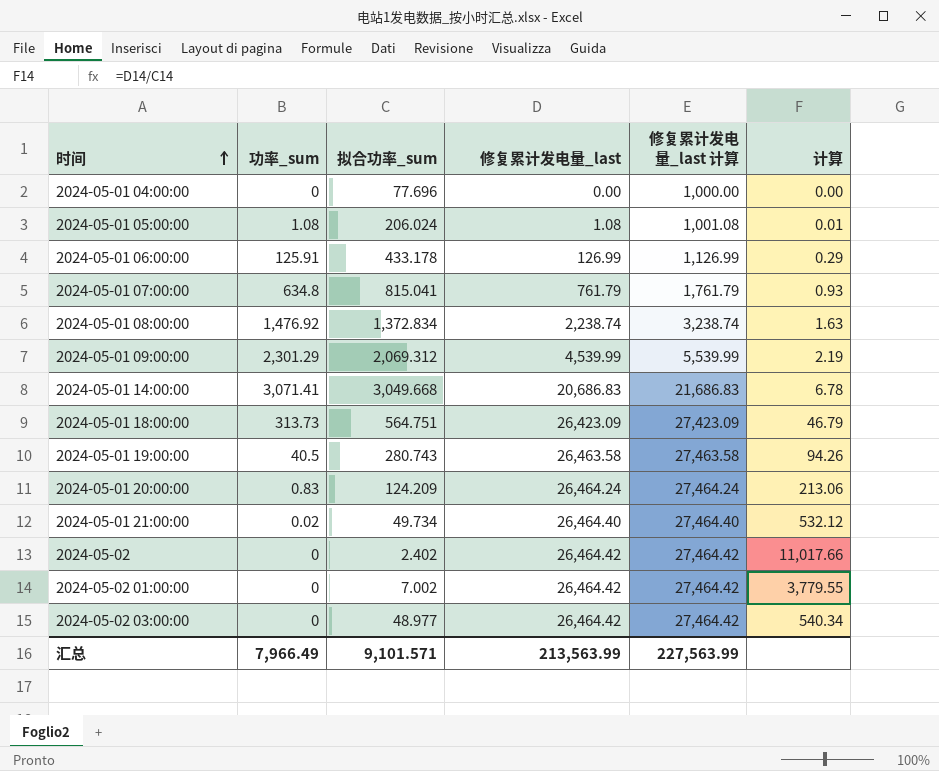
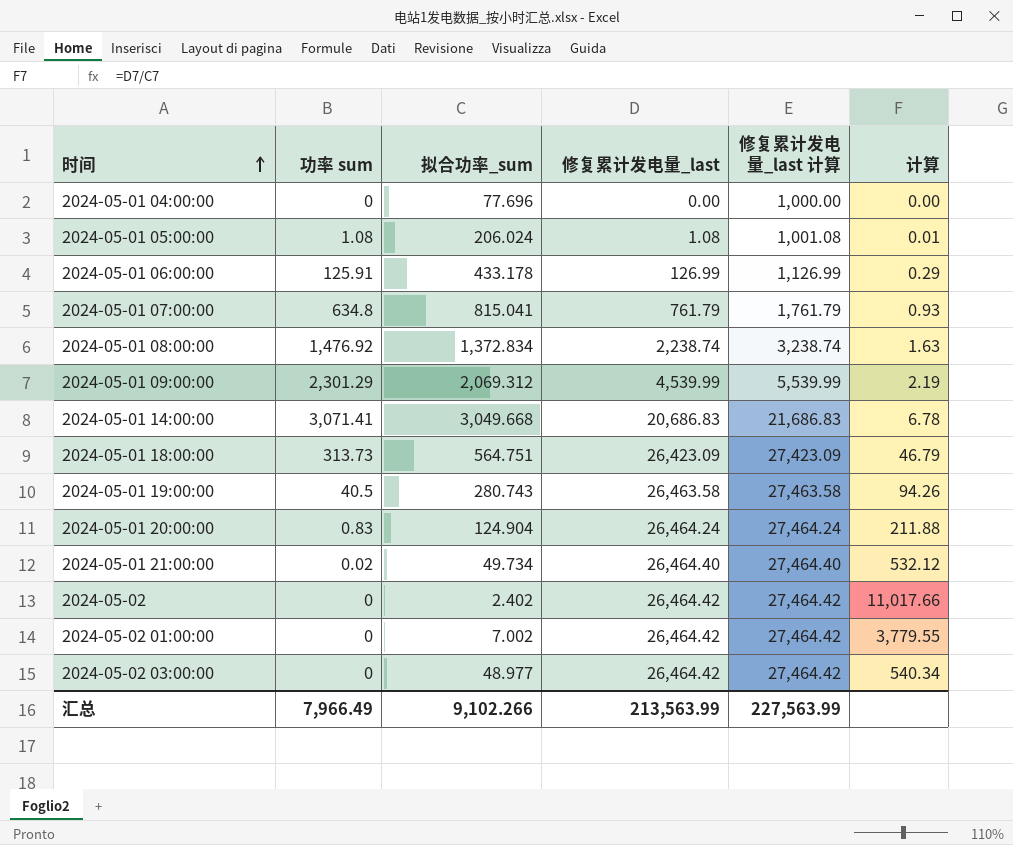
column name: 功率_sum -> 功率 sum
2024-05-01 20:00:00 | 拟合功率_sum: 124.209 -> 124.904
2024-05-01 20:00:00 | 计算: 213.06 -> 211.88
汇总 | 拟合功率_sum: 9,101.571 -> 9,102.266

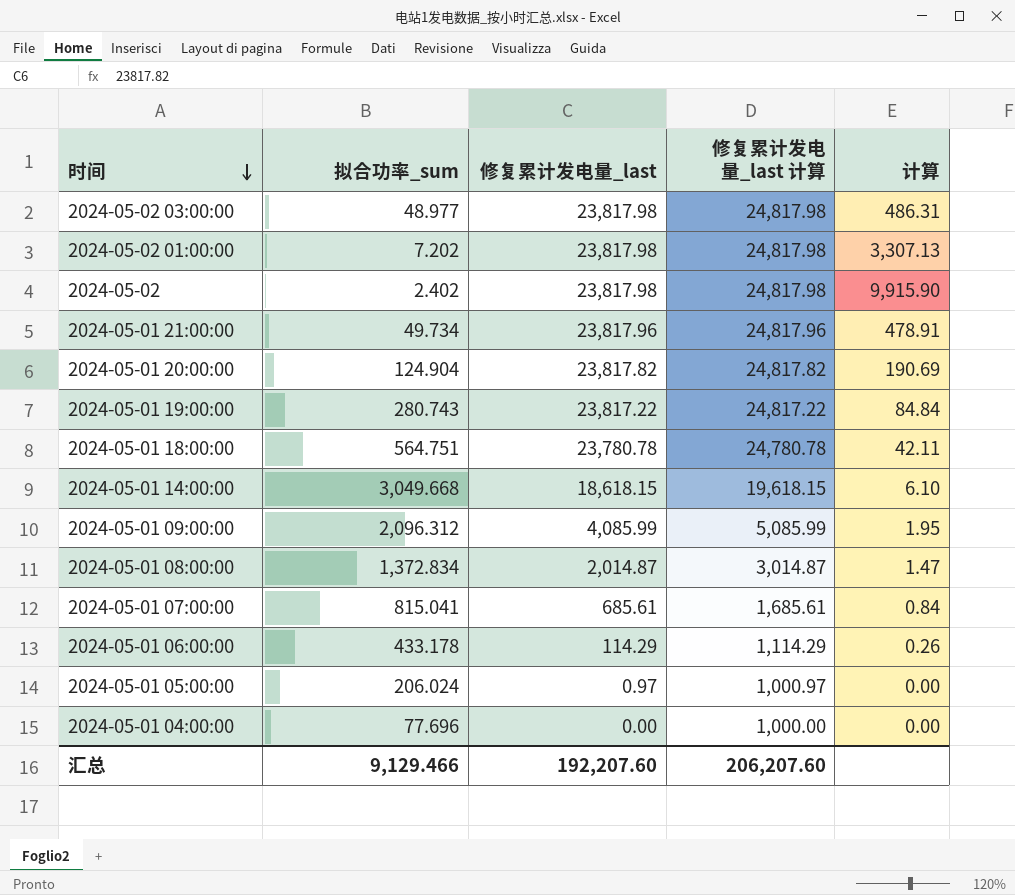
row order: 时间 ascending -> 时间 descending
column 功率 sum | position: 2 -> none
2024-05-02 03:00:00 | 修复累计发电量_last: 26,464.42 -> 23,817.98
2024-05-02 03:00:00 | 修复累计发电量_last 计算: 27,464.42 -> 24,817.98
2024-05-02 03:00:00 | 计算: 540.34 -> 486.31
2024-05-02 01:00:00 | 拟合功率_sum: 7.002 -> 7.202
2024-05-02 01:00:00 | 修复累计发电量_last: 26,464.42 -> 23,817.98
2024-05-02 01:00:00 | 修复累计发电量_last 计算: 27,464.42 -> 24,817.98
2024-05-02 01:00:00 | 计算: 3,779.55 -> 3,307.13
2024-05-02 | 修复累计发电量_last: 26,464.42 -> 23,817.98
2024-05-02 | 修复累计发电量_last 计算: 27,464.42 -> 24,817.98
2024-05-02 | 计算: 11,017.66 -> 9,915.90
2024-05-01 21:00:00 | 修复累计发电量_last: 26,464.40 -> 23,817.96
2024-05-01 21:00:00 | 修复累计发电量_last 计算: 27,464.40 -> 24,817.96
2024-05-01 21:00:00 | 计算: 532.12 -> 478.91
2024-05-01 20:00:00 | 修复累计发电量_last: 26,464.24 -> 23,817.82
2024-05-01 20:00:00 | 修复累计发电量_last 计算: 27,464.24 -> 24,817.82
2024-05-01 20:00:00 | 计算: 211.88 -> 190.69
2024-05-01 19:00:00 | 修复累计发电量_last: 26,463.58 -> 23,817.22
2024-05-01 19:00:00 | 修复累计发电量_last 计算: 27,463.58 -> 24,817.22
2024-05-01 19:00:00 | 计算: 94.26 -> 84.84
2024-05-01 18:00:00 | 修复累计发电量_last: 26,423.09 -> 23,780.78
2024-05-01 18:00:00 | 修复累计发电量_last 计算: 27,423.09 -> 24,780.78
2024-05-01 18:00:00 | 计算: 46.79 -> 42.11
2024-05-01 14:00:00 | 修复累计发电量_last: 20,686.83 -> 18,618.15
2024-05-01 14:00:00 | 修复累计发电量_last 计算: 21,686.83 -> 19,618.15
2024-05-01 14:00:00 | 计算: 6.78 -> 6.10
2024-05-01 09:00:00 | 拟合功率_sum: 2,069.312 -> 2,096.312
2024-05-01 09:00:00 | 修复累计发电量_last: 4,539.99 -> 4,085.99
2024-05-01 09:00:00 | 修复累计发电量_last 计算: 5,539.99 -> 5,085.99
2024-05-01 09:00:00 | 计算: 2.19 -> 1.95
2024-05-01 08:00:00 | 修复累计发电量_last: 2,238.74 -> 2,014.87
2024-05-01 08:00:00 | 修复累计发电量_last 计算: 3,238.74 -> 3,014.87
2024-05-01 08:00:00 | 计算: 1.63 -> 1.47
2024-05-01 07:00:00 | 修复累计发电量_last: 761.79 -> 685.61
2024-05-01 07:00:00 | 修复累计发电量_last 计算: 1,761.79 -> 1,685.61
2024-05-01 07:00:00 | 计算: 0.93 -> 0.84
2024-05-01 06:00:00 | 修复累计发电量_last: 126.99 -> 114.29
2024-05-01 06:00:00 | 修复累计发电量_last 计算: 1,126.99 -> 1,114.29
2024-05-01 06:00:00 | 计算: 0.29 -> 0.26
2024-05-01 05:00:00 | 修复累计发电量_last: 1.08 -> 0.97
2024-05-01 05:00:00 | 修复累计发电量_last 计算: 1,001.08 -> 1,000.97
2024-05-01 05:00:00 | 计算: 0.01 -> 0.00
汇总 | 拟合功率_sum: 9,102.266 -> 9,129.466
汇总 | 修复累计发电量_last: 213,563.99 -> 192,207.60
汇总 | 修复累计发电量_last 计算: 227,563.99 -> 206,207.60

